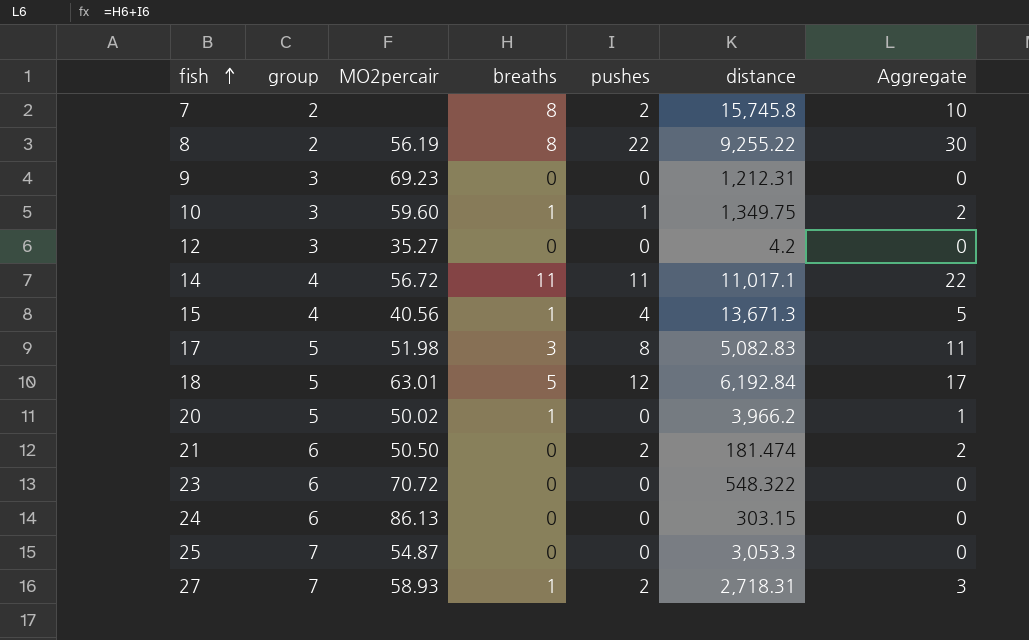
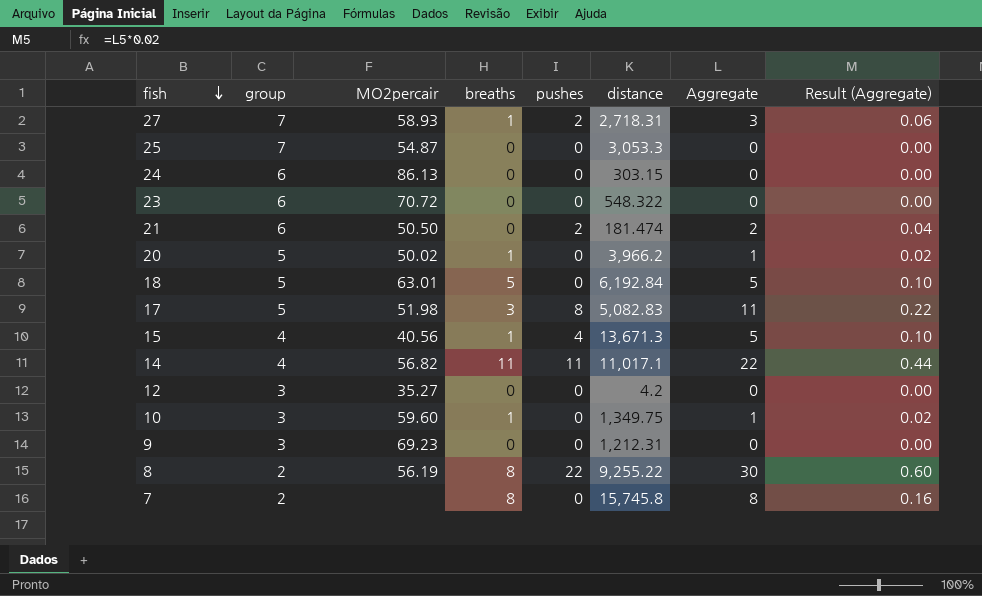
row order: fish ascending -> fish descending
column Result (Aggregate) | formula: none -> [Aggregate] * 0.02
18 | pushes: 12 -> 0
18 | Aggregate: 17 -> 5
14 | MO2percair: 56.72 -> 56.82
10 | pushes: 1 -> 0
10 | Aggregate: 2 -> 1
7 | pushes: 2 -> 0
7 | Aggregate: 10 -> 8

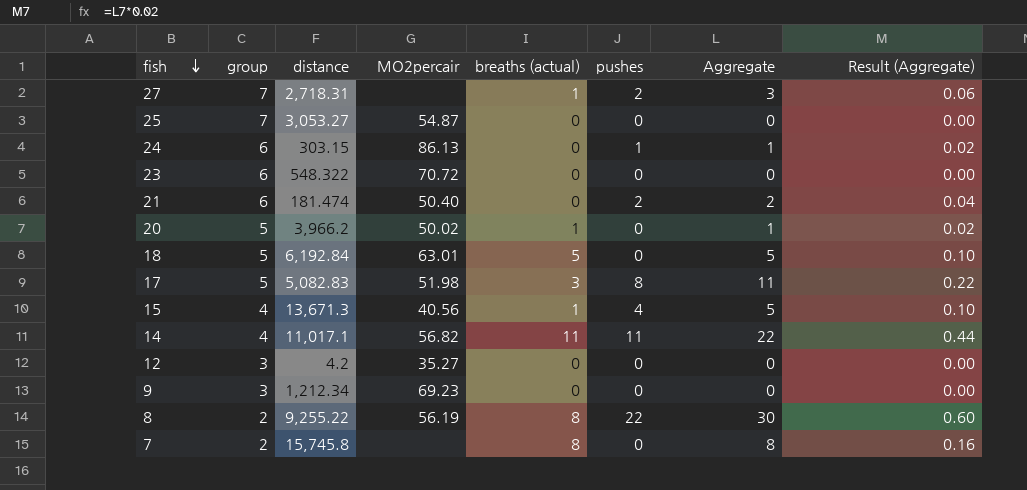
column distance | position: 6 -> 3
column name: breaths -> breaths (actual)
row 10: 3 | 59.60 | 1 | 0 | 1,349.75 | 1 | 0.02 -> none
27 | MO2percair: 58.93 -> none
25 | distance: 3,053.3 -> 3,053.27
24 | pushes: 0 -> 1
24 | Aggregate: 0 -> 1
24 | Result (Aggregate): 0.00 -> 0.02
21 | MO2percair: 50.50 -> 50.40
9 | distance: 1,212.31 -> 1,212.34

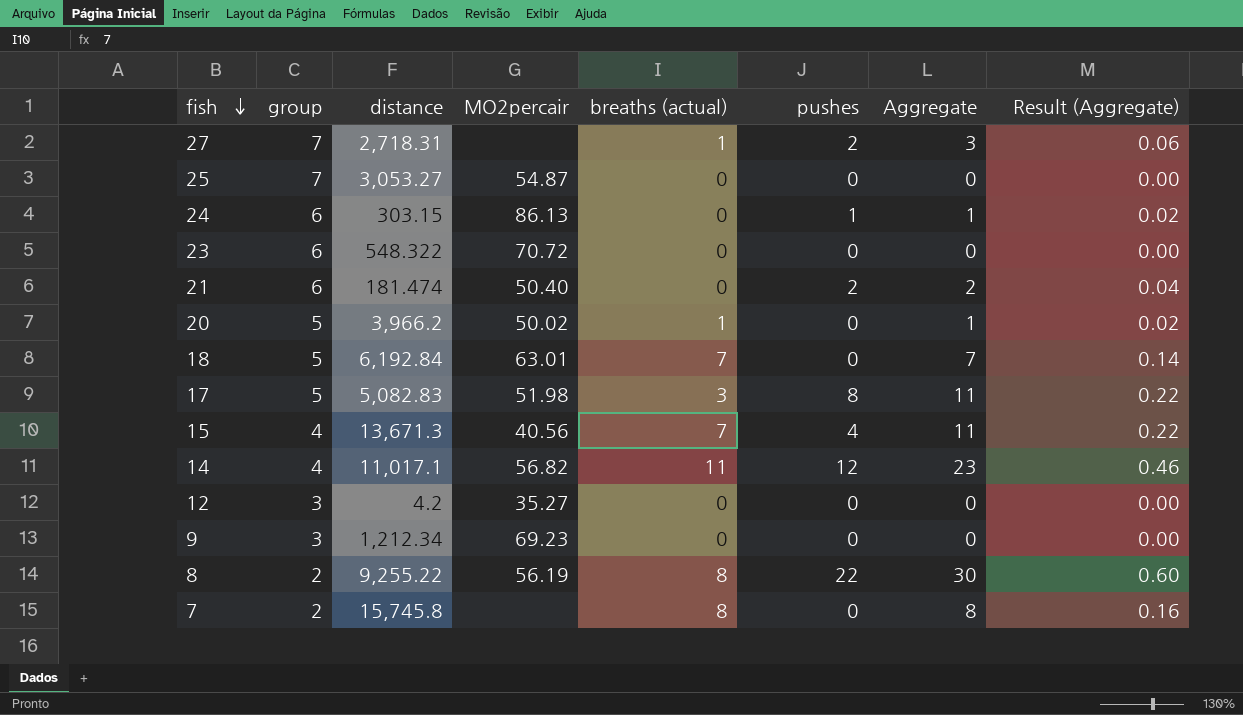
18 | breaths (actual): 5 -> 7
18 | Aggregate: 5 -> 7
18 | Result (Aggregate): 0.10 -> 0.14
15 | breaths (actual): 1 -> 7
15 | Aggregate: 5 -> 11
15 | Result (Aggregate): 0.10 -> 0.22
14 | pushes: 11 -> 12
14 | Aggregate: 22 -> 23
14 | Result (Aggregate): 0.44 -> 0.46

